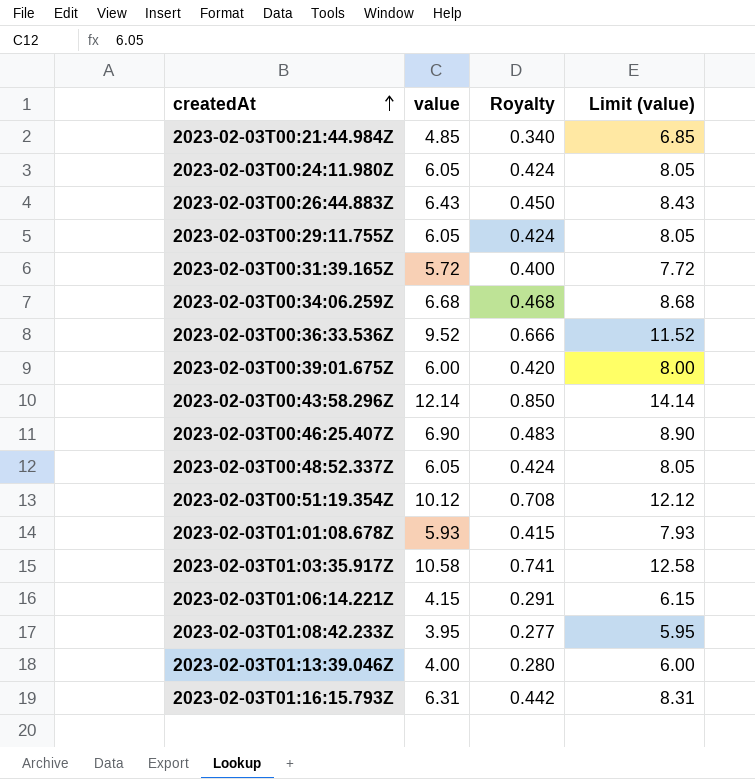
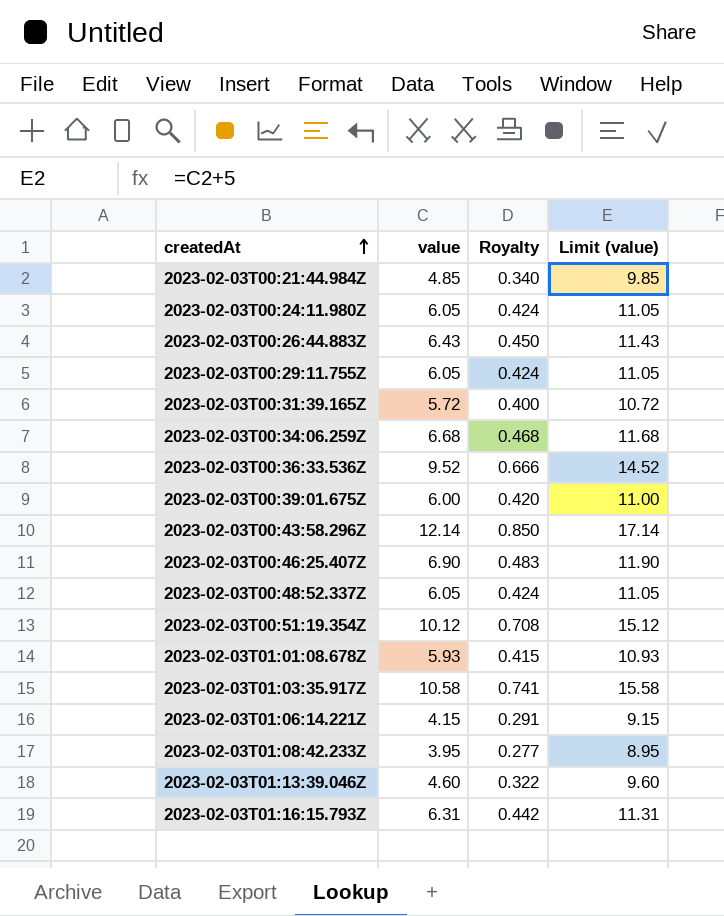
column Limit (value) | formula: [value] + 2 -> [value] + 5
2023-02-03T01:13:39.046Z | value: 4.00 -> 4.60
2023-02-03T01:13:39.046Z | Royalty: 0.280 -> 0.322

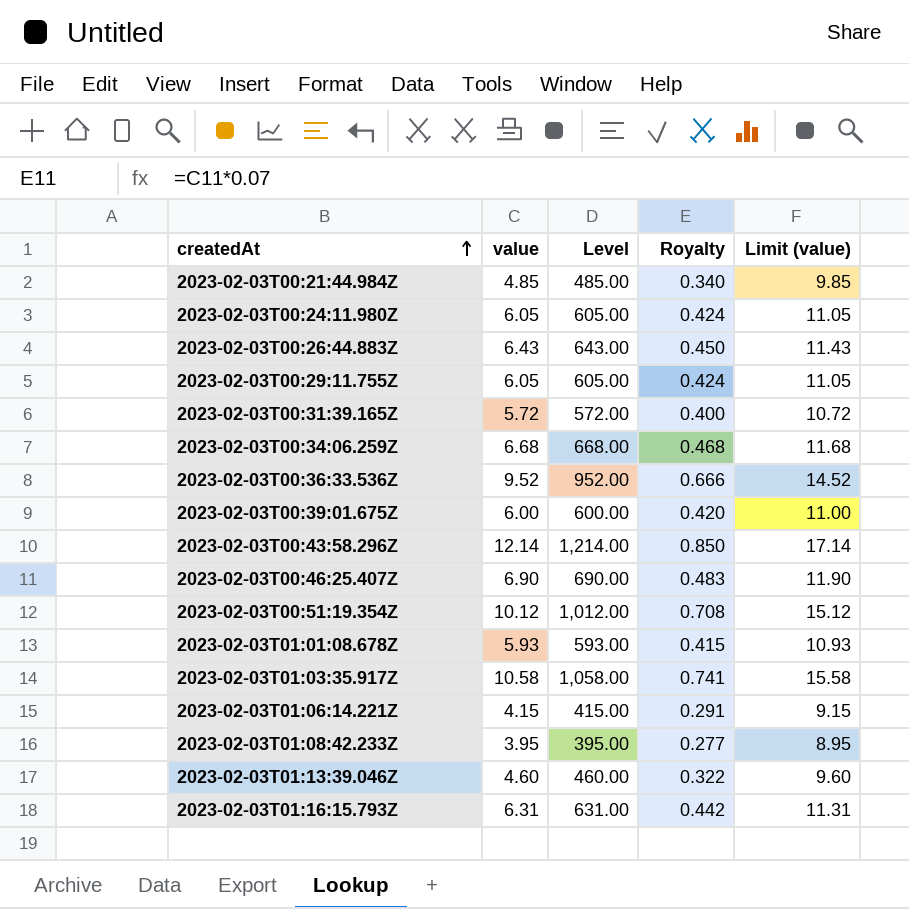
column Level | formula: none -> [value] * 100
row 2023-02-03T00:48:52.337Z: 6.05 | 0.424 | 11.05 -> none

